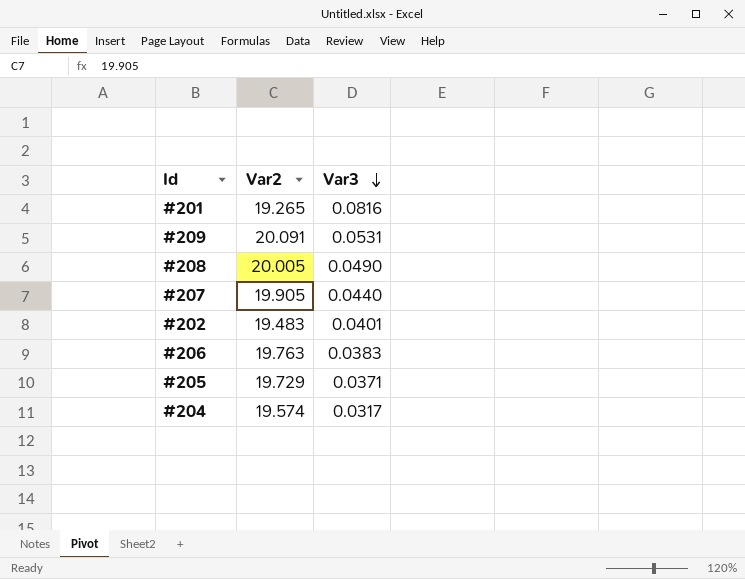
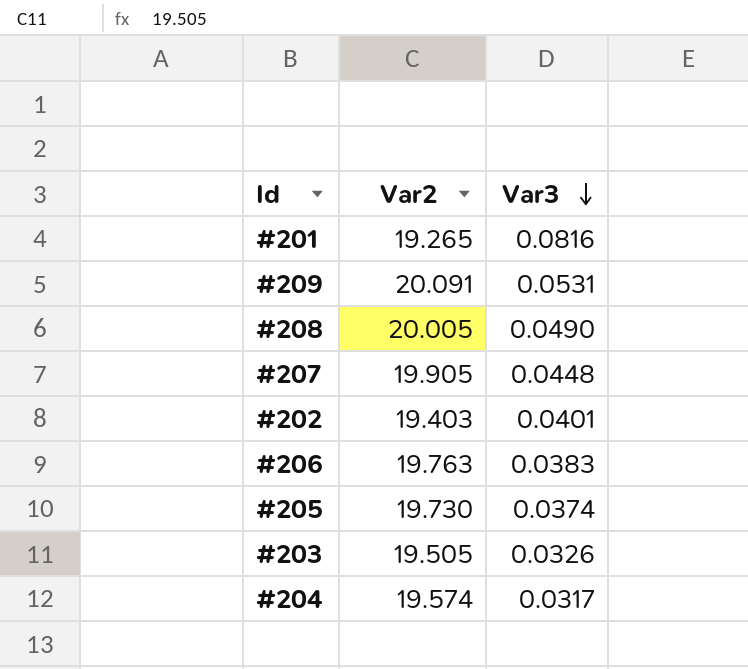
#207 | Var3: 0.0440 -> 0.0448
#202 | Var2: 19.483 -> 19.403
#205 | Var2: 19.729 -> 19.730
#205 | Var3: 0.0371 -> 0.0374
row #203: none -> 19.505 | 0.0326

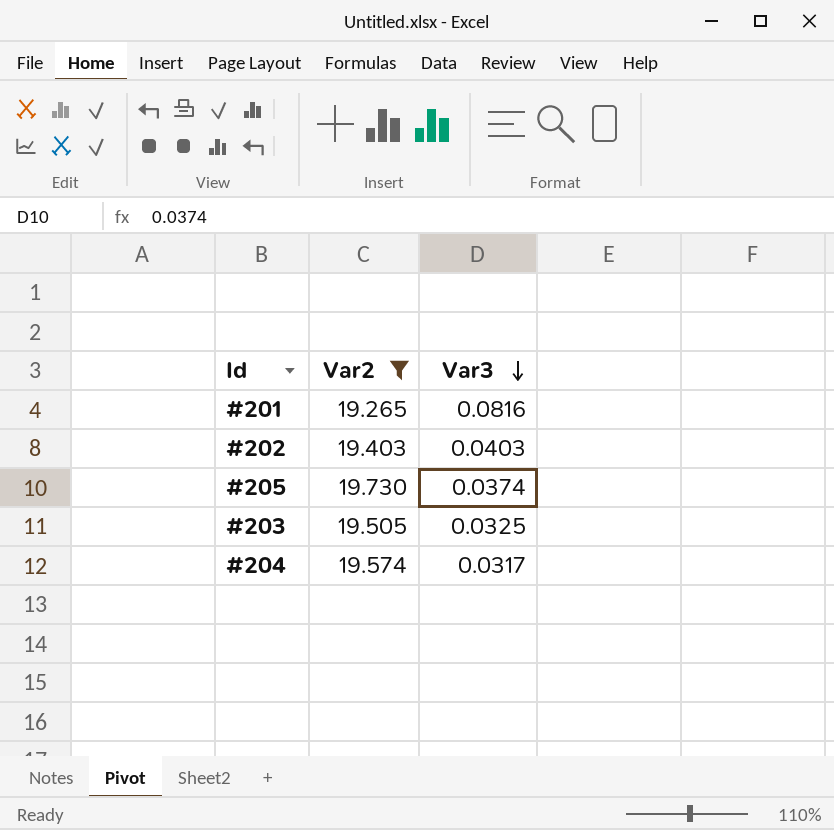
filter: none -> Var2 <= 19.730
#202 | Var3: 0.0401 -> 0.0403
#203 | Var3: 0.0326 -> 0.0325

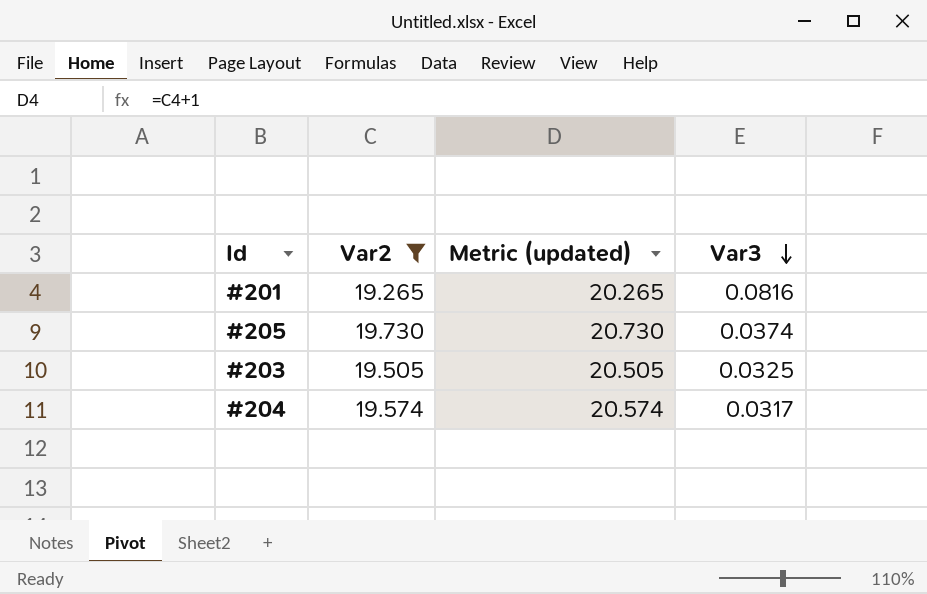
column Metric (updated) | formula: none -> [Var2] + 1
row #202: 19.403 | 0.0403 -> none

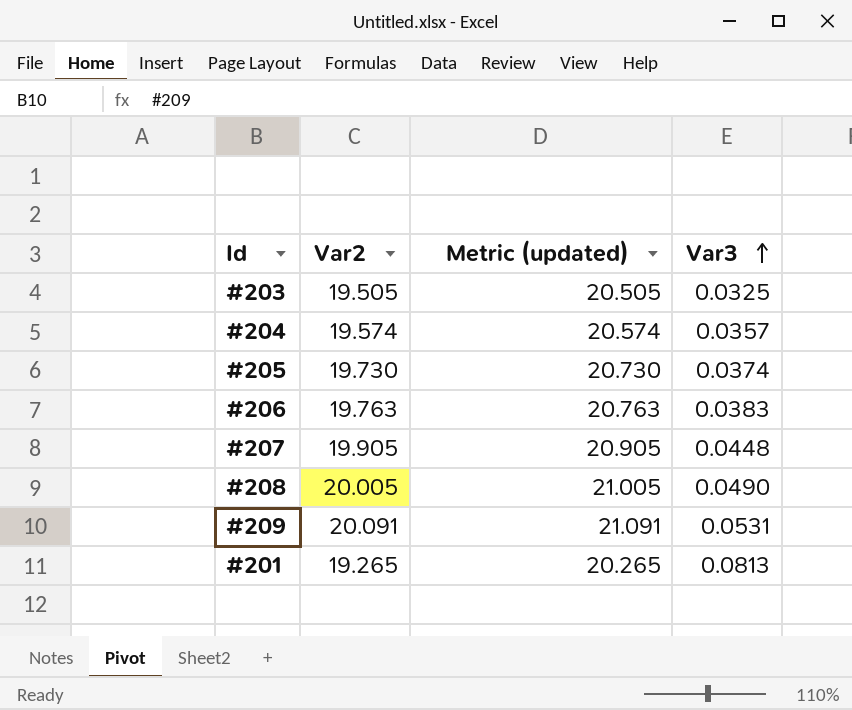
filter: Var2 <= 19.730 -> none
row order: Var3 descending -> Var3 ascending
#204 | Var3: 0.0317 -> 0.0357
#201 | Var3: 0.0816 -> 0.0813

